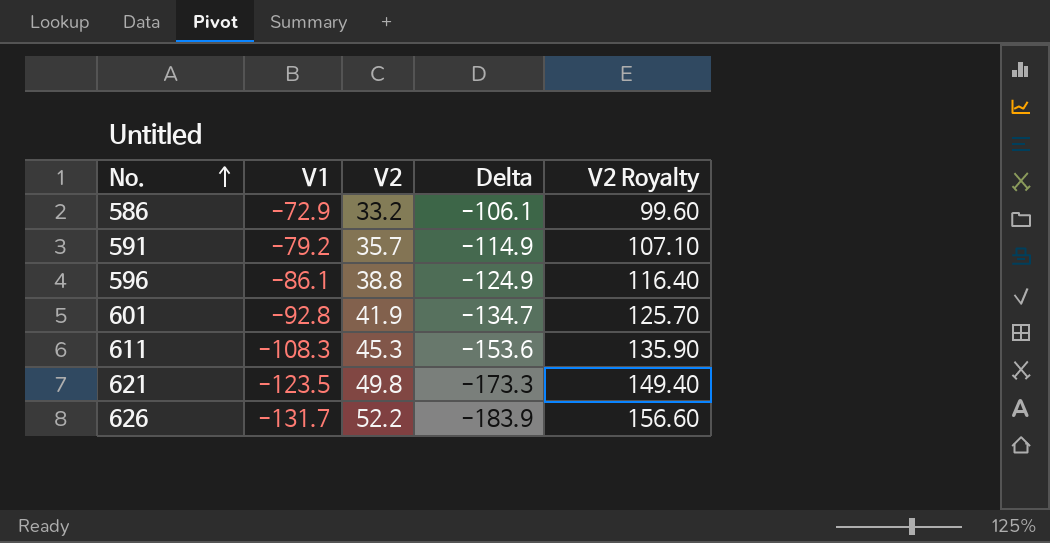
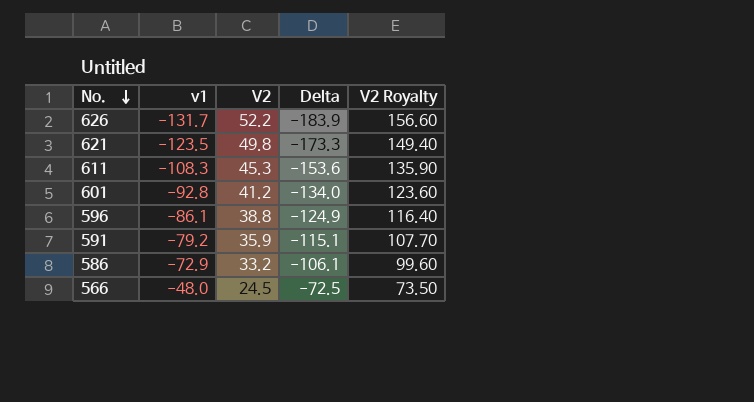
row order: No. ascending -> No. descending
column name: V1 -> v1
601 | V2: 41.9 -> 41.2
601 | Delta: -134.7 -> -134.0
601 | V2 Royalty: 125.70 -> 123.60
591 | V2: 35.7 -> 35.9
591 | Delta: -114.9 -> -115.1
591 | V2 Royalty: 107.10 -> 107.70
row 566: none -> -48.0 | 24.5 | -72.5 | 73.50

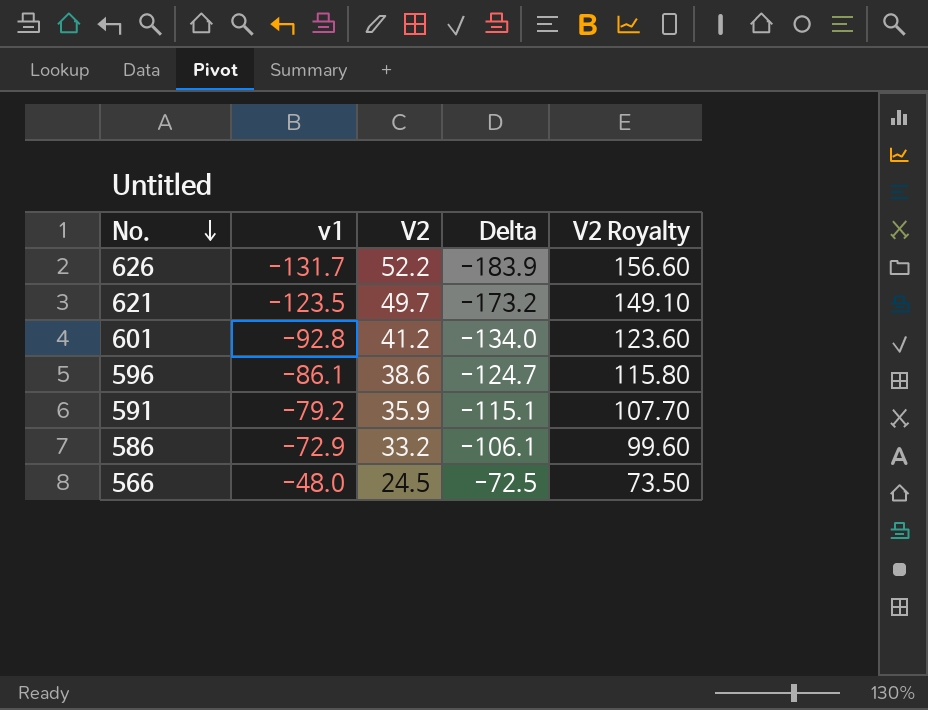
row 611: -108.3 | 45.3 | -153.6 | 135.90 -> none
621 | V2: 49.8 -> 49.7
621 | Delta: -173.3 -> -173.2
621 | V2 Royalty: 149.40 -> 149.10
596 | V2: 38.8 -> 38.6
596 | Delta: -124.9 -> -124.7
596 | V2 Royalty: 116.40 -> 115.80

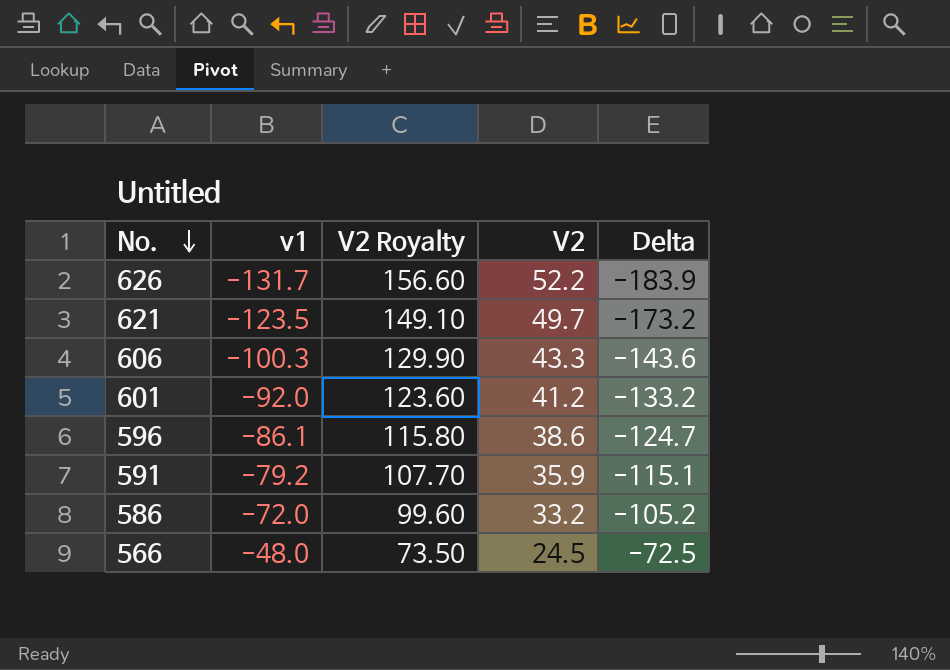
column V2 Royalty | position: 5 -> 3
row 606: none -> -100.3 | 129.90 | 43.3 | -143.6
601 | v1: -92.8 -> -92.0
601 | Delta: -134.0 -> -133.2
586 | v1: -72.9 -> -72.0
586 | Delta: -106.1 -> -105.2

